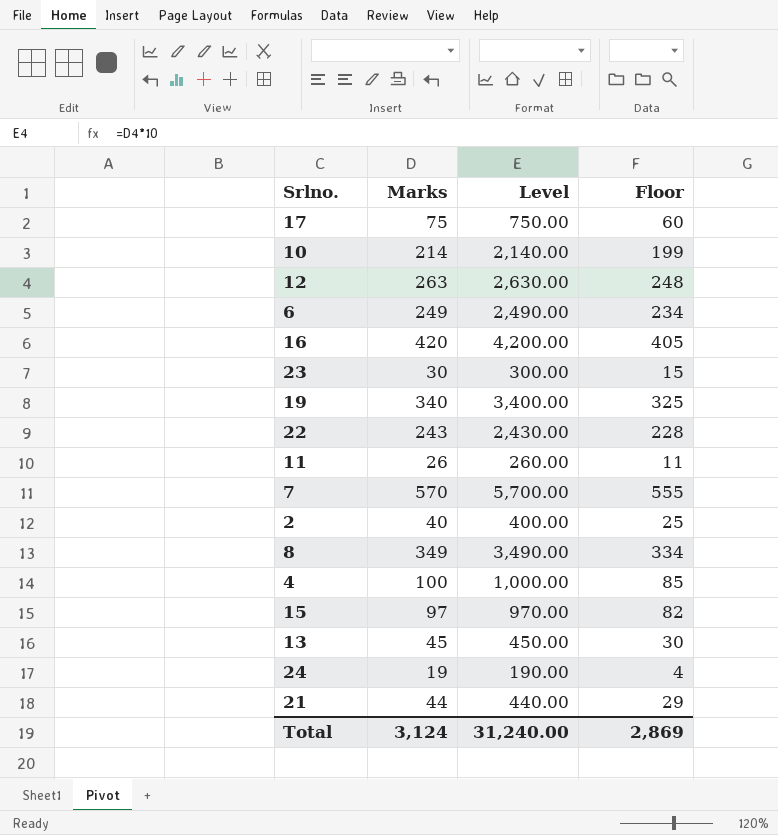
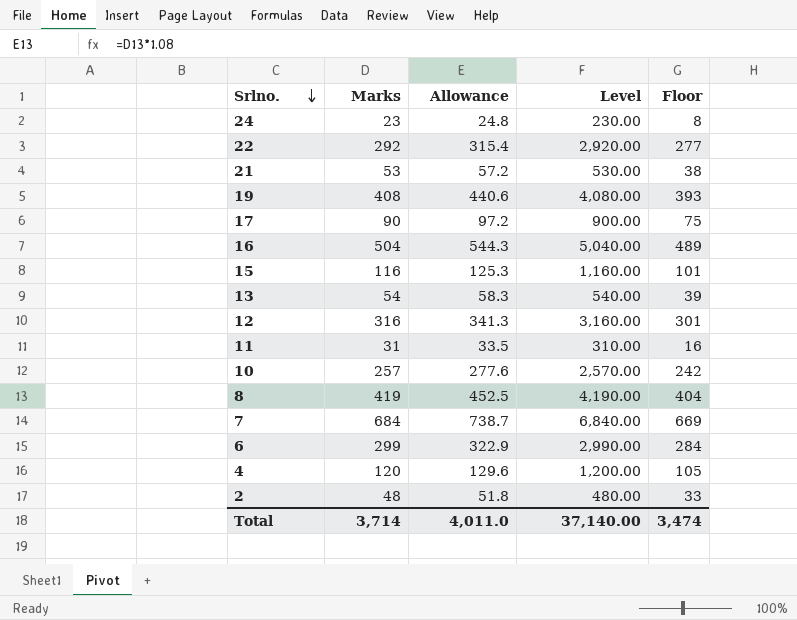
row order: none -> Srlno. descending
column Allowance | formula: none -> [Marks] * 1.08
row 23: 30 | 300.00 | 15 -> none
24 | Marks: 19 -> 23
24 | Level: 190.00 -> 230.00
24 | Floor: 4 -> 8
22 | Marks: 243 -> 292
22 | Level: 2,430.00 -> 2,920.00
22 | Floor: 228 -> 277
21 | Marks: 44 -> 53
21 | Level: 440.00 -> 530.00
21 | Floor: 29 -> 38
19 | Marks: 340 -> 408
19 | Level: 3,400.00 -> 4,080.00
19 | Floor: 325 -> 393
17 | Marks: 75 -> 90
17 | Level: 750.00 -> 900.00
17 | Floor: 60 -> 75
16 | Marks: 420 -> 504
16 | Level: 4,200.00 -> 5,040.00
16 | Floor: 405 -> 489
15 | Marks: 97 -> 116
15 | Level: 970.00 -> 1,160.00
15 | Floor: 82 -> 101
13 | Marks: 45 -> 54
13 | Level: 450.00 -> 540.00
13 | Floor: 30 -> 39
12 | Marks: 263 -> 316
12 | Level: 2,630.00 -> 3,160.00
12 | Floor: 248 -> 301
11 | Marks: 26 -> 31
11 | Level: 260.00 -> 310.00
11 | Floor: 11 -> 16
10 | Marks: 214 -> 257
10 | Level: 2,140.00 -> 2,570.00
10 | Floor: 199 -> 242
8 | Marks: 349 -> 419
8 | Level: 3,490.00 -> 4,190.00
8 | Floor: 334 -> 404
7 | Marks: 570 -> 684
7 | Level: 5,700.00 -> 6,840.00
7 | Floor: 555 -> 669
6 | Marks: 249 -> 299
6 | Level: 2,490.00 -> 2,990.00
6 | Floor: 234 -> 284
4 | Marks: 100 -> 120
4 | Level: 1,000.00 -> 1,200.00
4 | Floor: 85 -> 105
2 | Marks: 40 -> 48
2 | Level: 400.00 -> 480.00
2 | Floor: 25 -> 33
Total | Marks: 3,124 -> 3,714
Total | Level: 31,240.00 -> 37,140.00
Total | Floor: 2,869 -> 3,474

